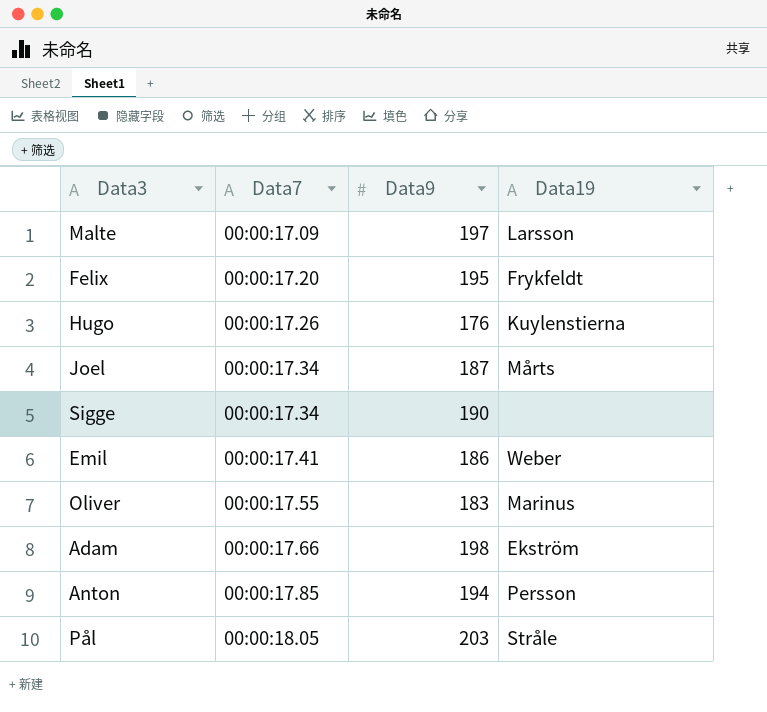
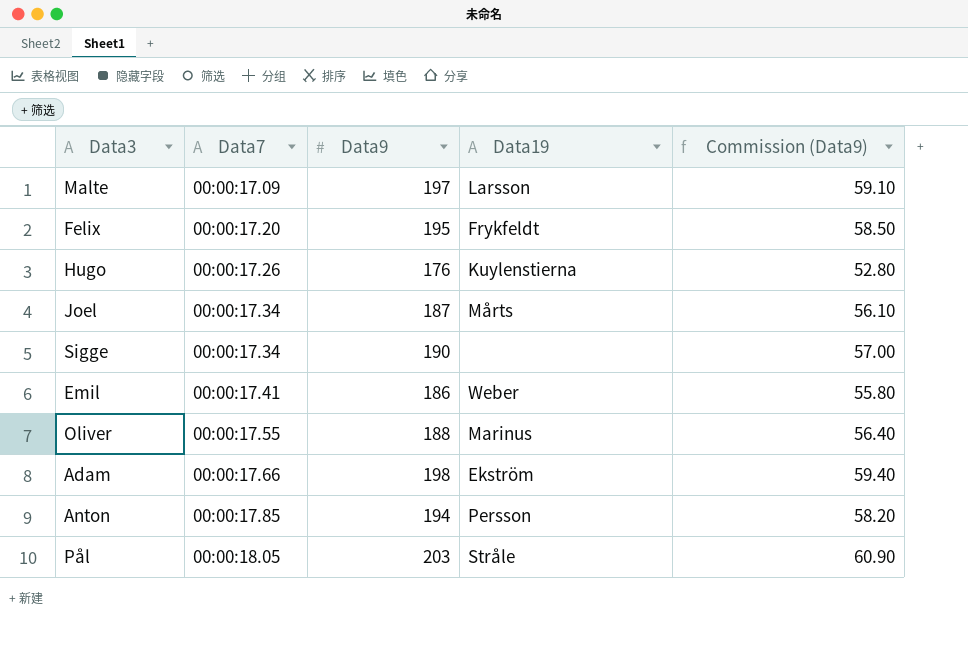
column Commission (Data9) | formula: none -> [Data9] * 0.3
Oliver | Data9: 183 -> 188

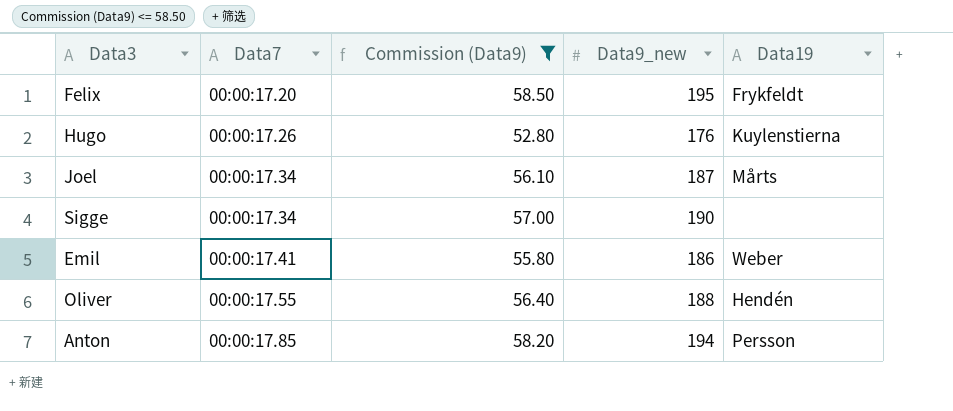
filter: none -> Commission (Data9) <= 58.50
column Commission (Data9) | position: 5 -> 3
column name: Data9 -> Data9_new
Oliver | Data19: Marinus -> Hendén

